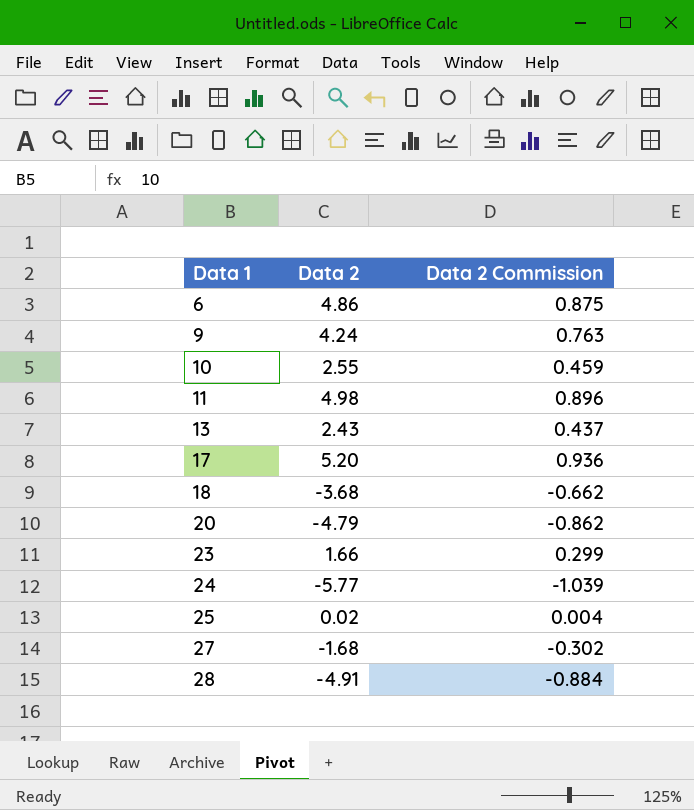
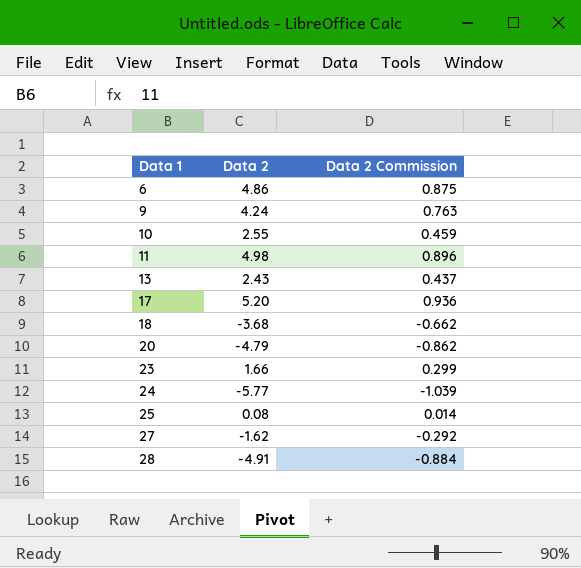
25 | Data 2: 0.02 -> 0.08
25 | Data 2 Commission: 0.004 -> 0.014
27 | Data 2: -1.68 -> -1.62
27 | Data 2 Commission: -0.302 -> -0.292

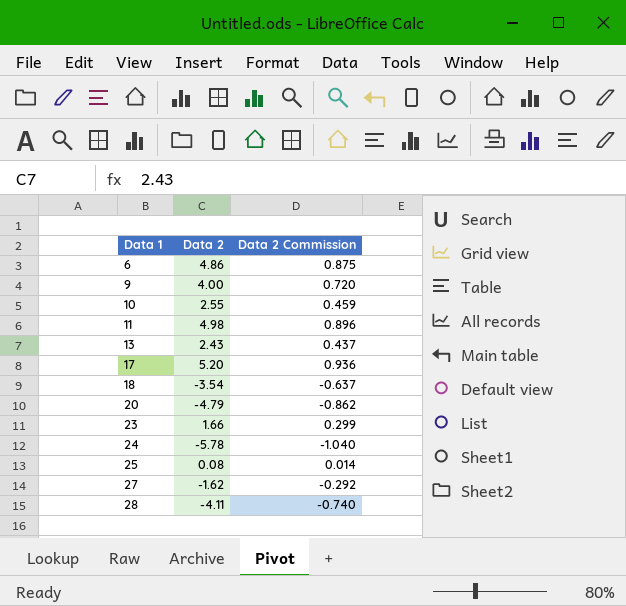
9 | Data 2: 4.24 -> 4.00
9 | Data 2 Commission: 0.763 -> 0.720
18 | Data 2: -3.68 -> -3.54
18 | Data 2 Commission: -0.662 -> -0.637
24 | Data 2: -5.77 -> -5.78
24 | Data 2 Commission: -1.039 -> -1.040
28 | Data 2: -4.91 -> -4.11
28 | Data 2 Commission: -0.884 -> -0.740

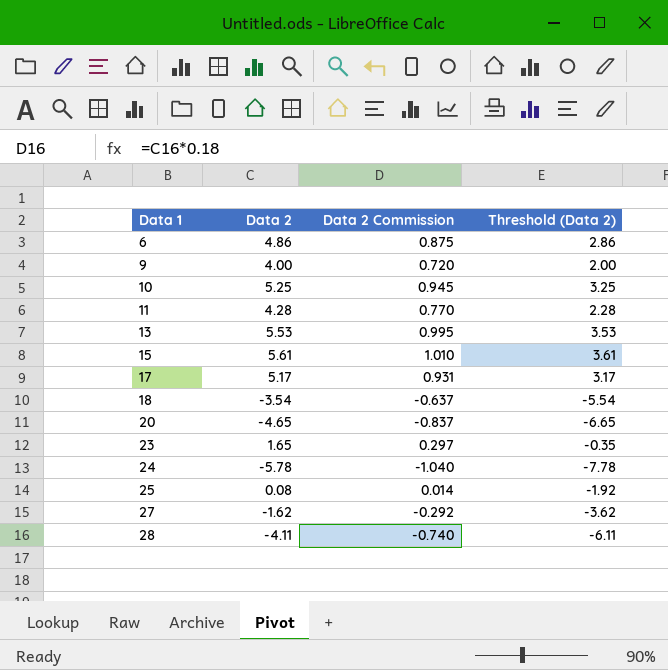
column Threshold (Data 2) | formula: none -> [Data 2] - 2
10 | Data 2: 2.55 -> 5.25
10 | Data 2 Commission: 0.459 -> 0.945
11 | Data 2: 4.98 -> 4.28
11 | Data 2 Commission: 0.896 -> 0.770
13 | Data 2: 2.43 -> 5.53
13 | Data 2 Commission: 0.437 -> 0.995
row 15: none -> 5.61 | 1.010 | 3.61
17 | Data 2: 5.20 -> 5.17
17 | Data 2 Commission: 0.936 -> 0.931
20 | Data 2: -4.79 -> -4.65
20 | Data 2 Commission: -0.862 -> -0.837
23 | Data 2: 1.66 -> 1.65
23 | Data 2 Commission: 0.299 -> 0.297

